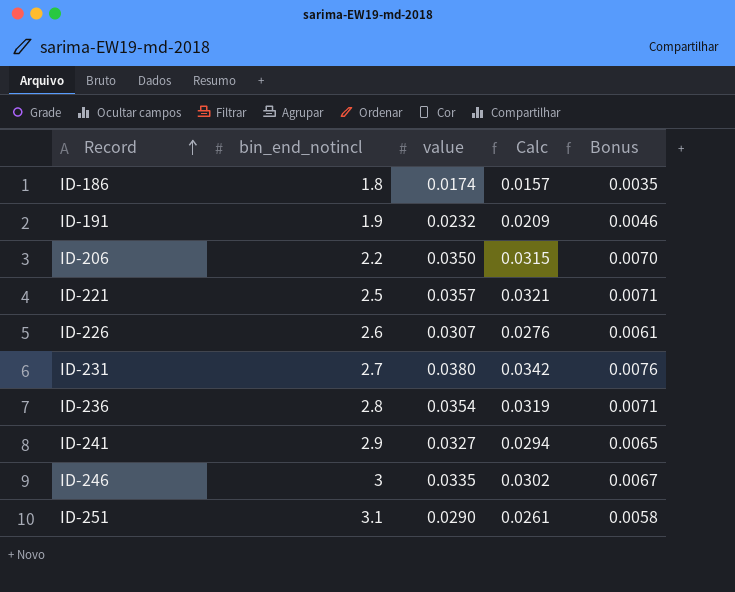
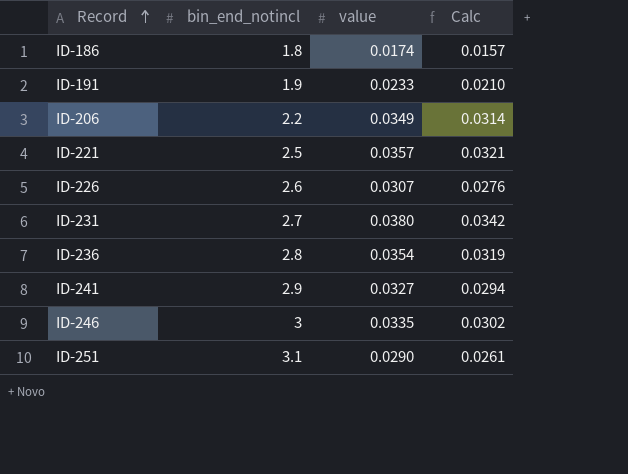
column Bonus | formula: [value] * 0.2 -> none
ID-191 | value: 0.0232 -> 0.0233
ID-191 | Calc: 0.0209 -> 0.0210
ID-206 | value: 0.0350 -> 0.0349
ID-206 | Calc: 0.0315 -> 0.0314

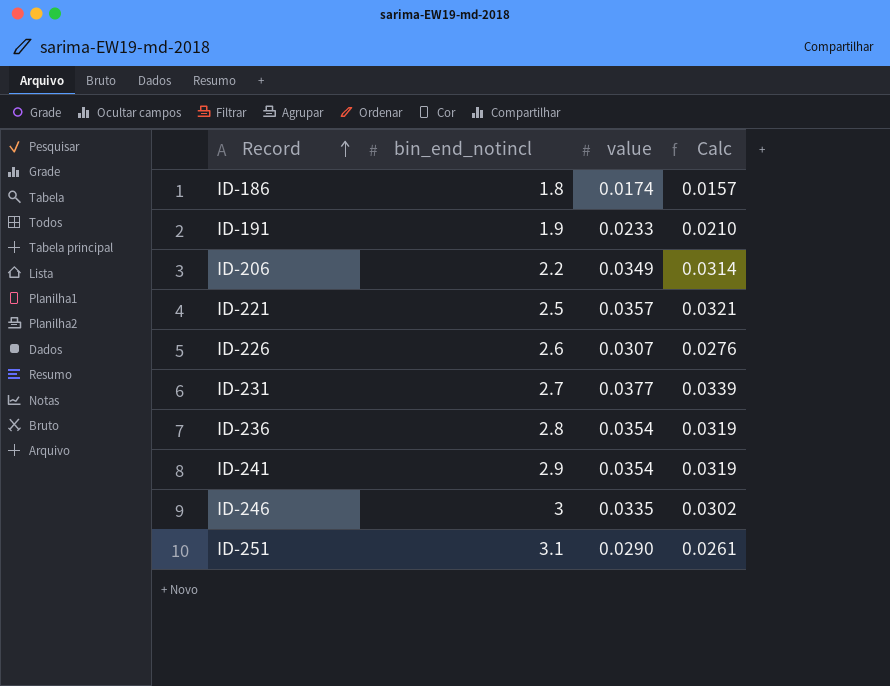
ID-231 | value: 0.0380 -> 0.0377
ID-231 | Calc: 0.0342 -> 0.0339
ID-241 | value: 0.0327 -> 0.0354
ID-241 | Calc: 0.0294 -> 0.0319

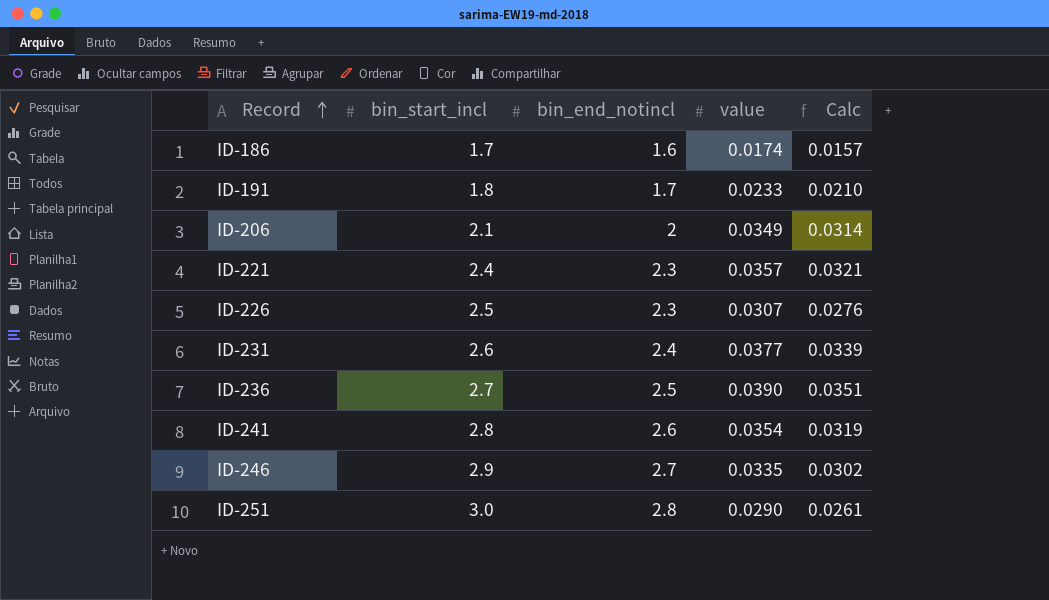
column bin_start_incl | position: none -> 2
ID-186 | bin_end_notincl: 1.8 -> 1.6
ID-191 | bin_end_notincl: 1.9 -> 1.7
ID-206 | bin_end_notincl: 2.2 -> 2
ID-221 | bin_end_notincl: 2.5 -> 2.3
ID-226 | bin_end_notincl: 2.6 -> 2.3
ID-231 | bin_end_notincl: 2.7 -> 2.4
ID-236 | bin_end_notincl: 2.8 -> 2.5
ID-236 | value: 0.0354 -> 0.0390
ID-236 | Calc: 0.0319 -> 0.0351
ID-241 | bin_end_notincl: 2.9 -> 2.6
ID-246 | bin_end_notincl: 3 -> 2.7
ID-251 | bin_end_notincl: 3.1 -> 2.8

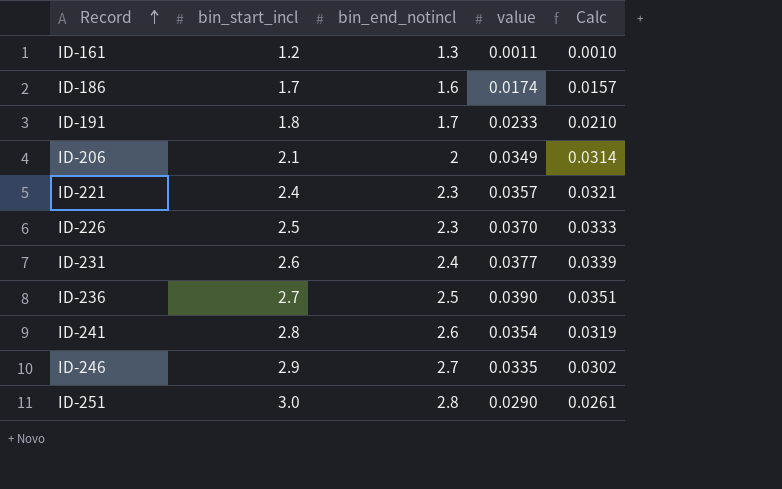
row ID-161: none -> 1.2 | 1.3 | 0.0011 | 0.0010
ID-226 | value: 0.0307 -> 0.0370
ID-226 | Calc: 0.0276 -> 0.0333

